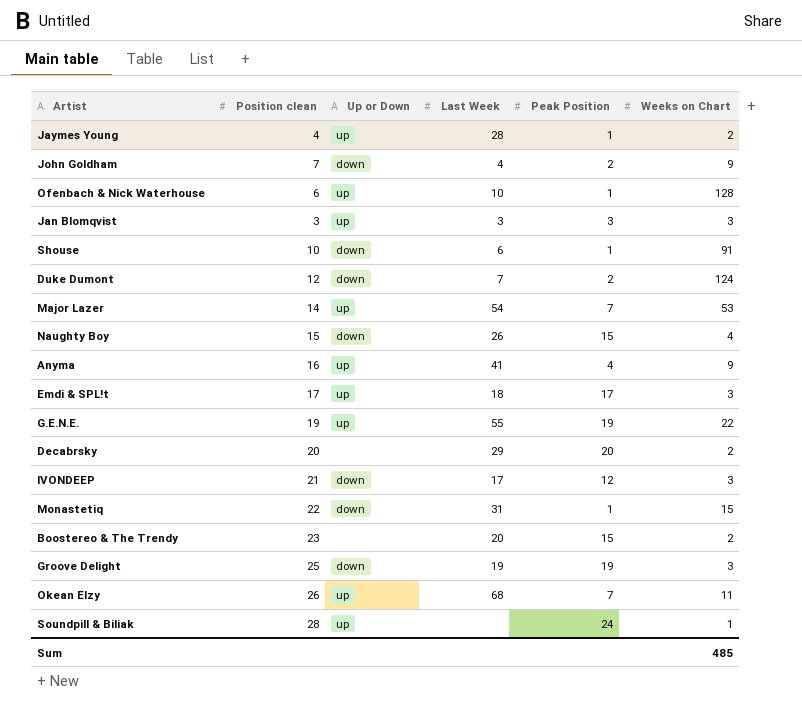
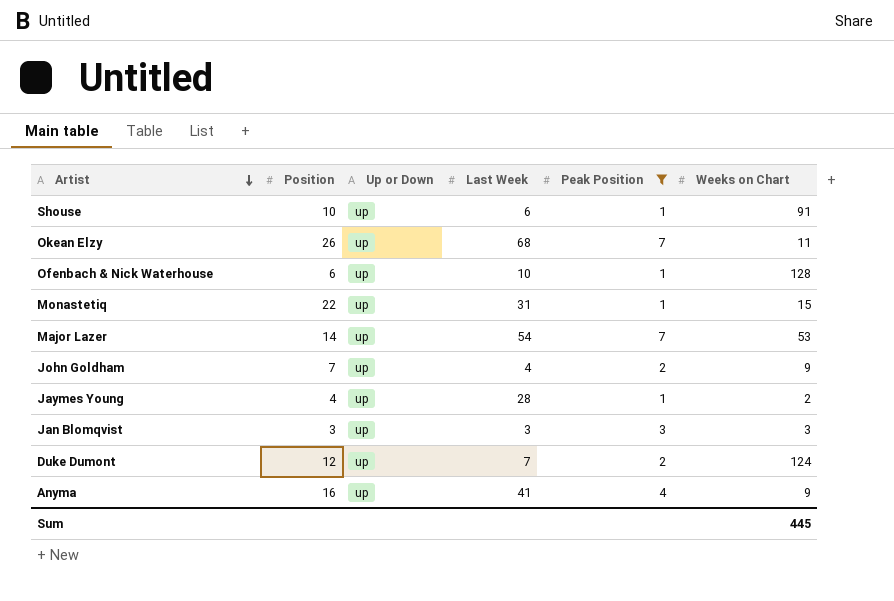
filter: none -> Peak Position <= 7
row order: none -> Artist descending
column name: Position clean -> Position
Shouse | Up or Down: down -> up
Monastetiq | Up or Down: down -> up
John Goldham | Up or Down: down -> up
Duke Dumont | Up or Down: down -> up
Sum | Weeks on Chart: 485 -> 445

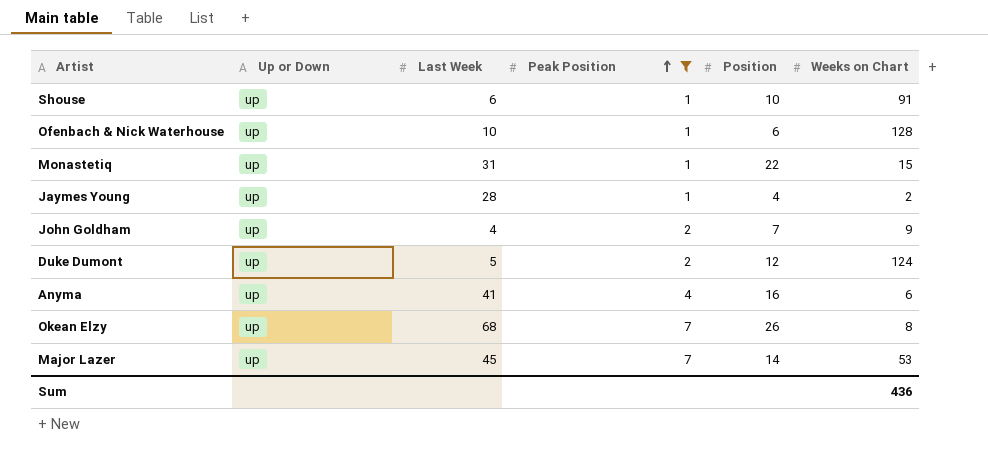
row order: Artist descending -> Peak Position ascending
column Position | position: 2 -> 5
row Jan Blomqvist: 3 | up | 3 | 3 | 3 -> none
Duke Dumont | Last Week: 7 -> 5
Anyma | Weeks on Chart: 9 -> 6
Okean Elzy | Weeks on Chart: 11 -> 8
Major Lazer | Last Week: 54 -> 45
Sum | Weeks on Chart: 445 -> 436

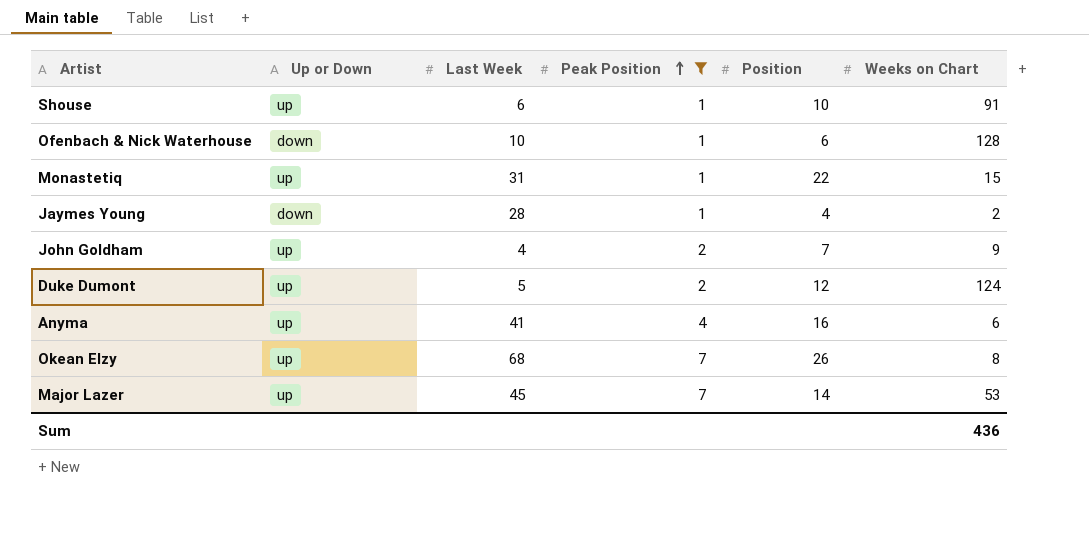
Ofenbach & Nick Waterhouse | Up or Down: up -> down
Jaymes Young | Up or Down: up -> down

